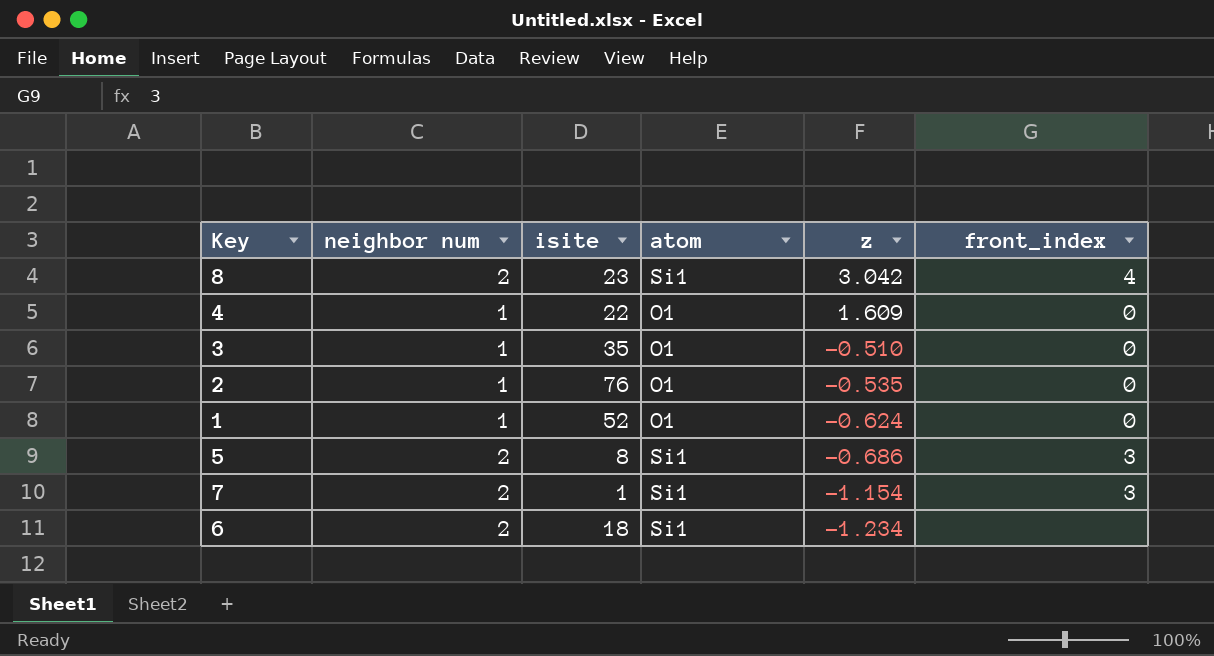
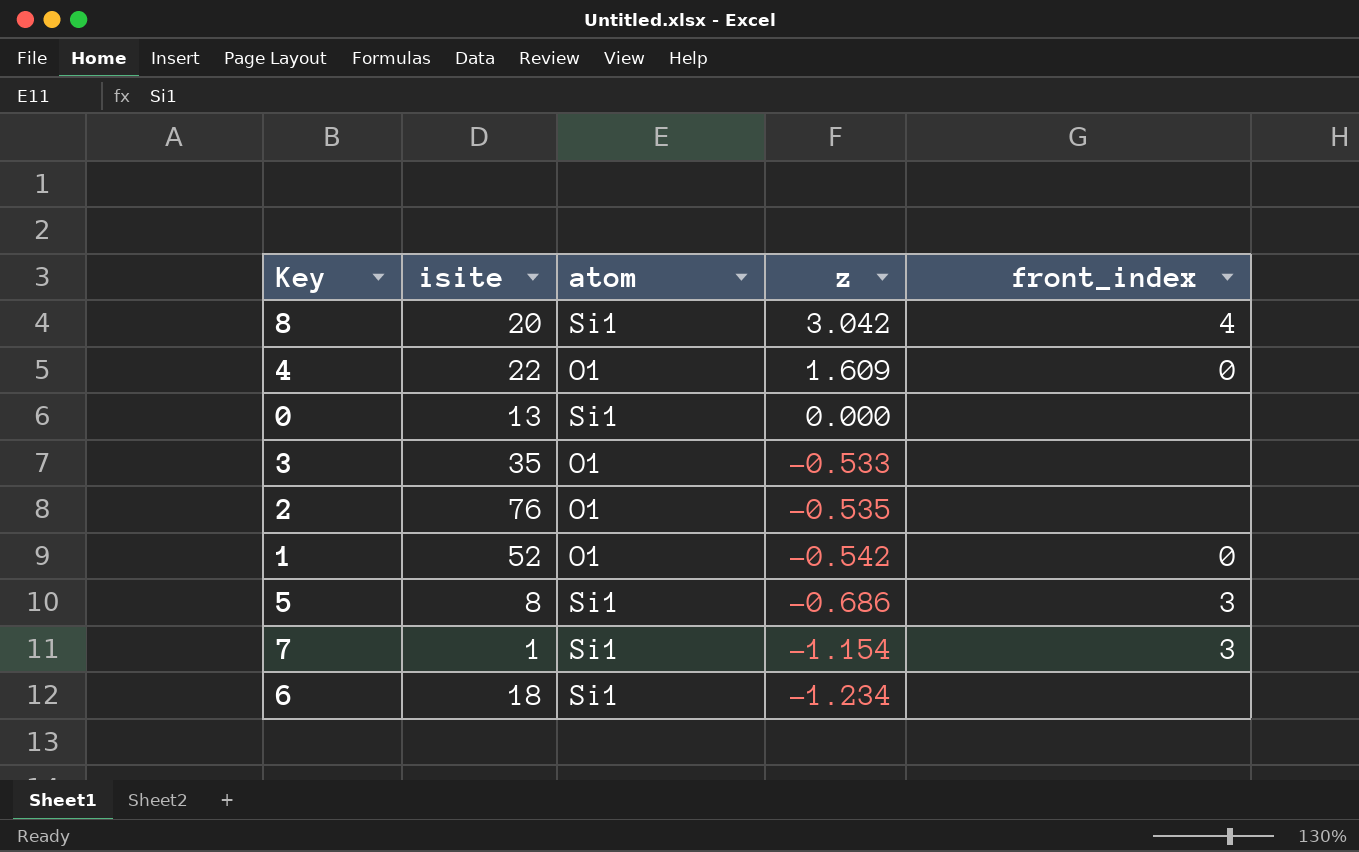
column neighbor num | position: 2 -> none
8 | isite: 23 -> 20
row 0: none -> 13 | Si1 | 0.000 | none
3 | z: -0.510 -> -0.533
3 | front_index: 0 -> none
2 | front_index: 0 -> none
1 | z: -0.624 -> -0.542

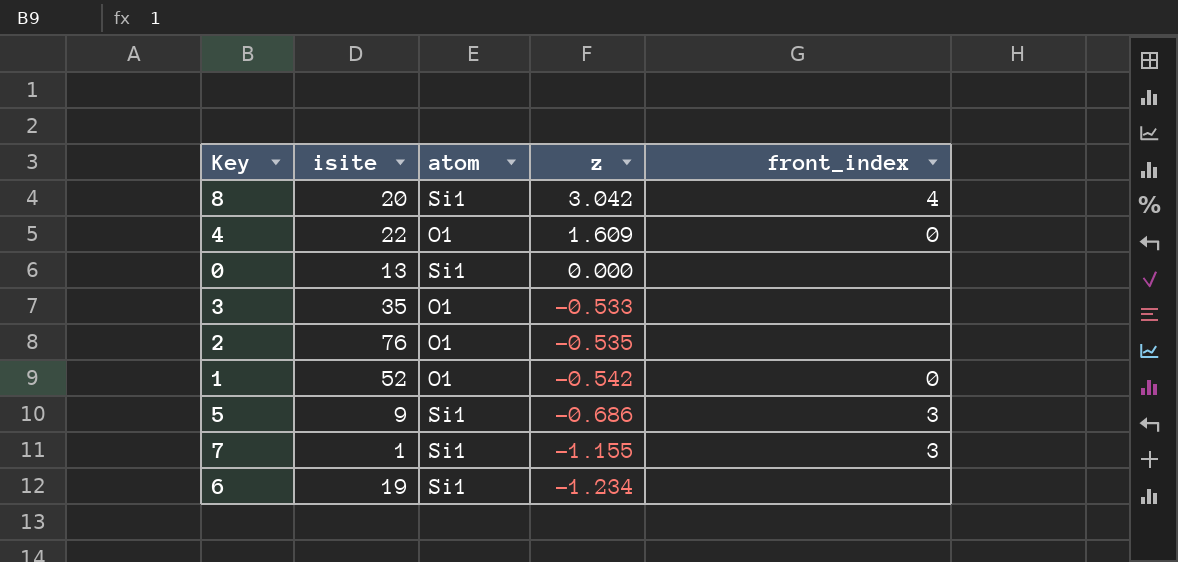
5 | isite: 8 -> 9
7 | z: -1.154 -> -1.155
6 | isite: 18 -> 19

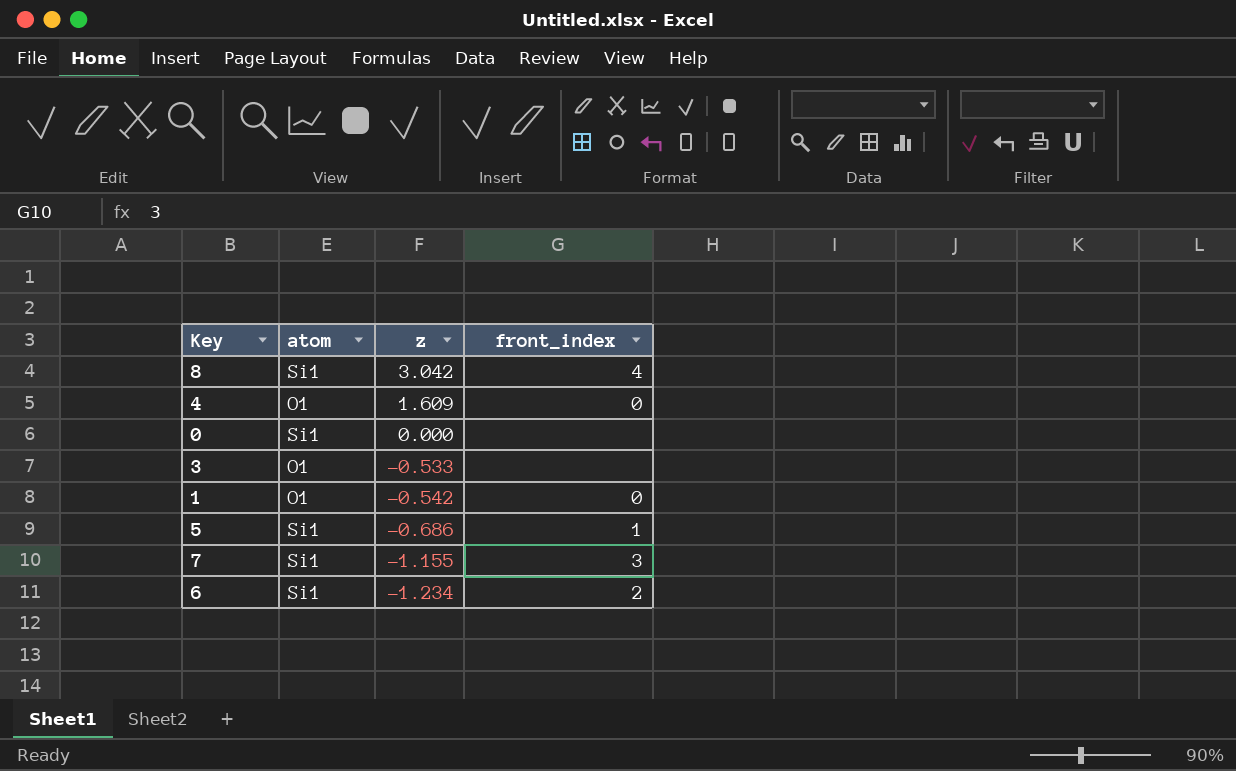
column isite | position: 2 -> none
row 2: 76 | O1 | -0.535 | none -> none
5 | front_index: 3 -> 1
6 | front_index: none -> 2

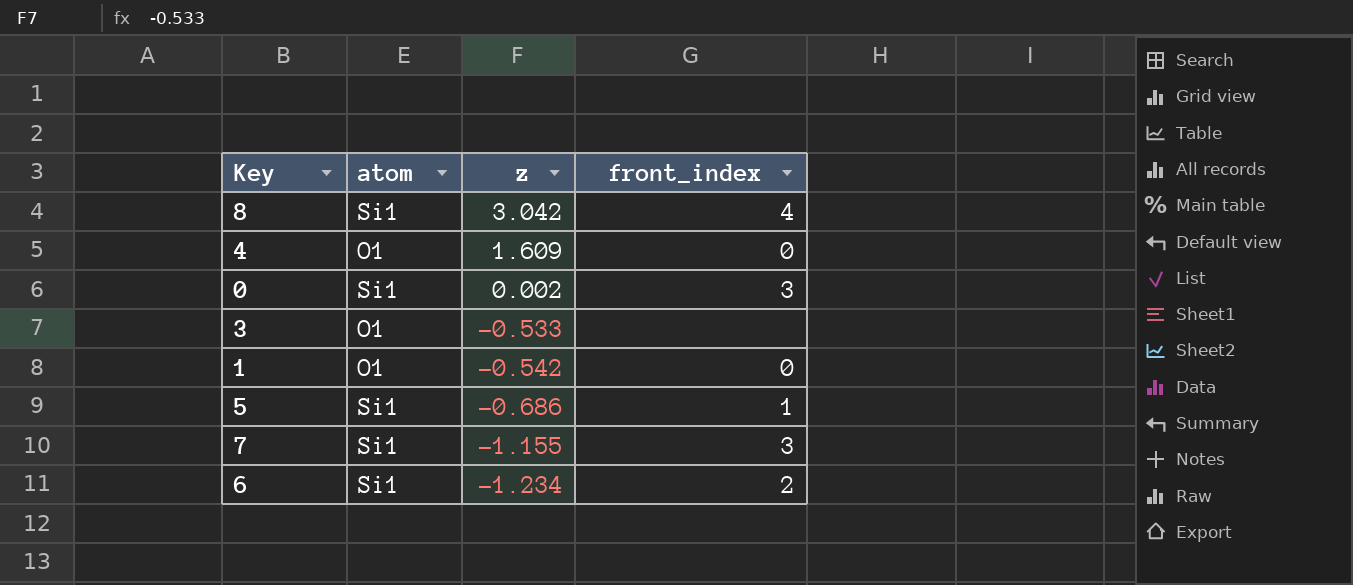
0 | z: 0.000 -> 0.002
0 | front_index: none -> 3

